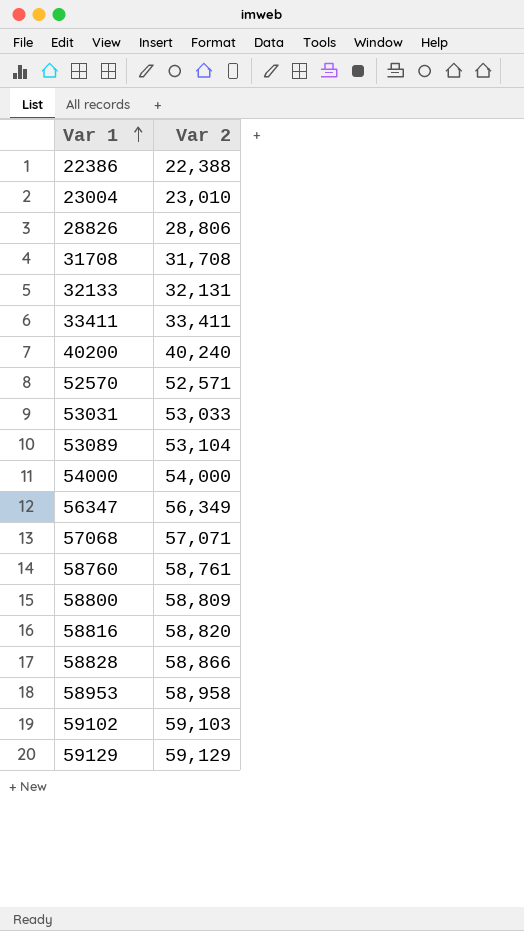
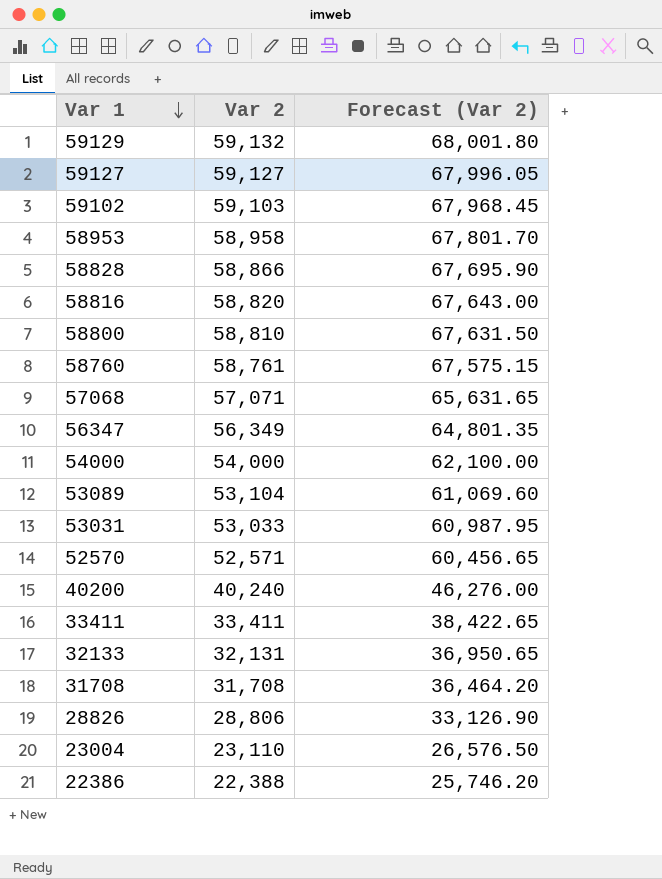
row order: Var 1 ascending -> Var 1 descending
column Forecast (Var 2) | formula: none -> [Var 2] * 1.15
59129 | Var 2: 59,129 -> 59,132
row 59127: none -> 59,127 | 67,996.05
58800 | Var 2: 58,809 -> 58,810
23004 | Var 2: 23,010 -> 23,110

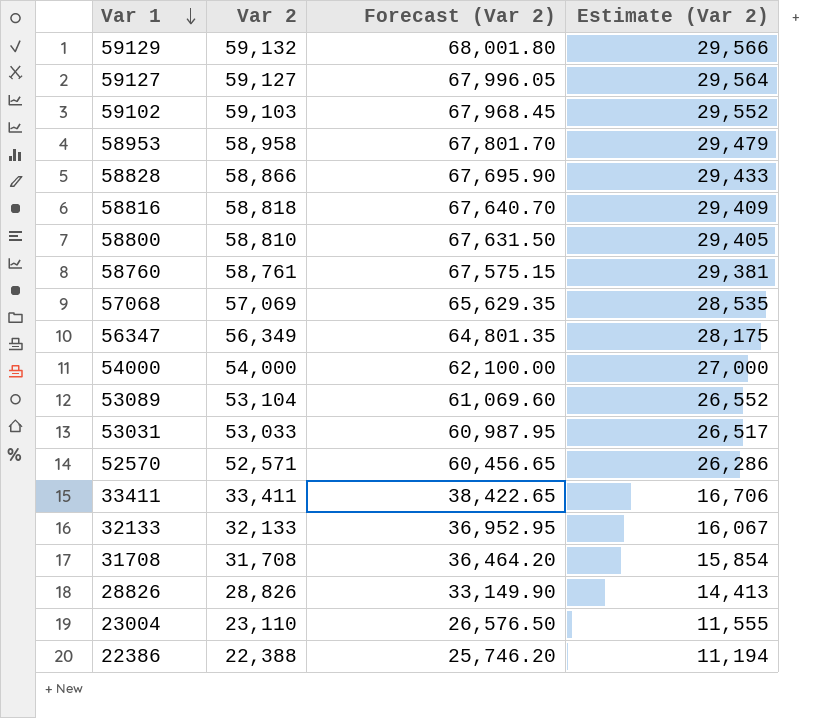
column Estimate (Var 2) | formula: none -> [Var 2] * 0.5
row 40200: 40,240 | 46,276.00 -> none
58816 | Var 2: 58,820 -> 58,818
58816 | Forecast (Var 2): 67,643.00 -> 67,640.70
57068 | Var 2: 57,071 -> 57,069
57068 | Forecast (Var 2): 65,631.65 -> 65,629.35
32133 | Var 2: 32,131 -> 32,133
32133 | Forecast (Var 2): 36,950.65 -> 36,952.95
28826 | Var 2: 28,806 -> 28,826
28826 | Forecast (Var 2): 33,126.90 -> 33,149.90

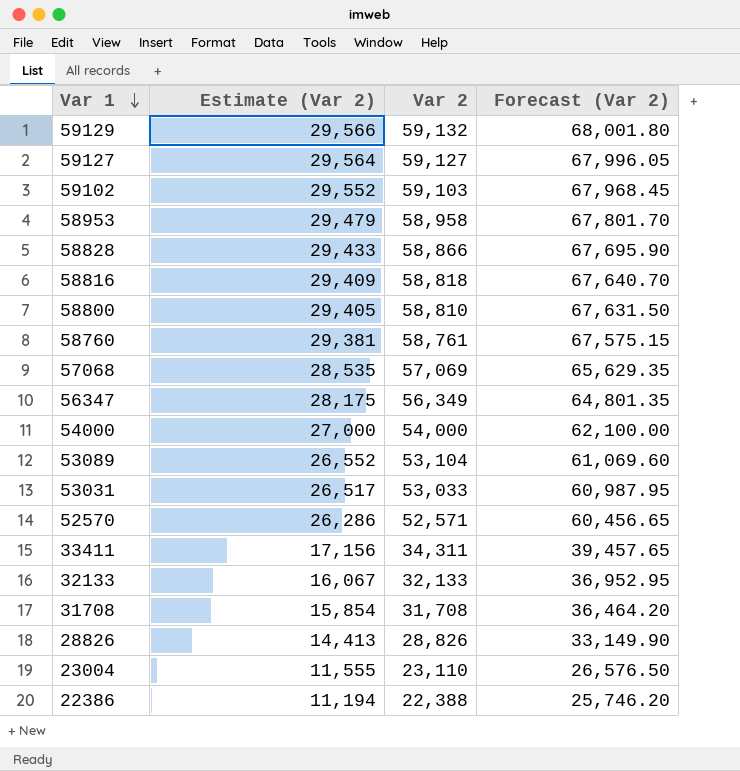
column Estimate (Var 2) | position: 4 -> 2
33411 | Estimate (Var 2): 16,706 -> 17,156
33411 | Var 2: 33,411 -> 34,311
33411 | Forecast (Var 2): 38,422.65 -> 39,457.65

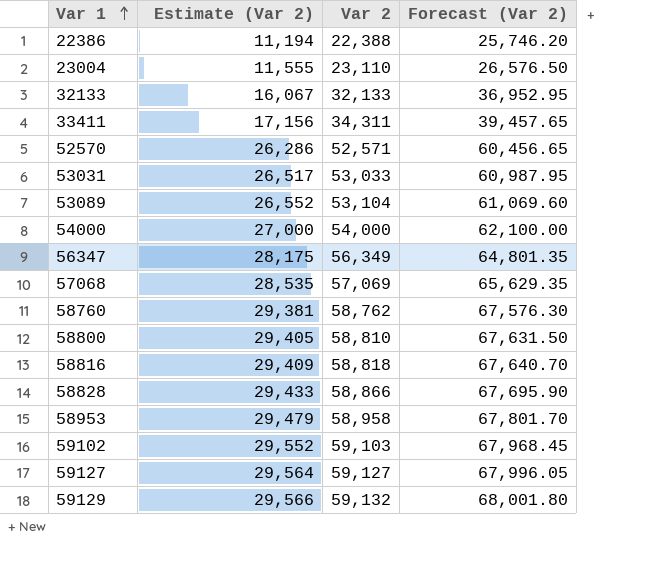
row order: Var 1 descending -> Var 1 ascending
row 31708: 15,854 | 31,708 | 36,464.20 -> none
row 28826: 14,413 | 28,826 | 33,149.90 -> none
58760 | Var 2: 58,761 -> 58,762
58760 | Forecast (Var 2): 67,575.15 -> 67,576.30

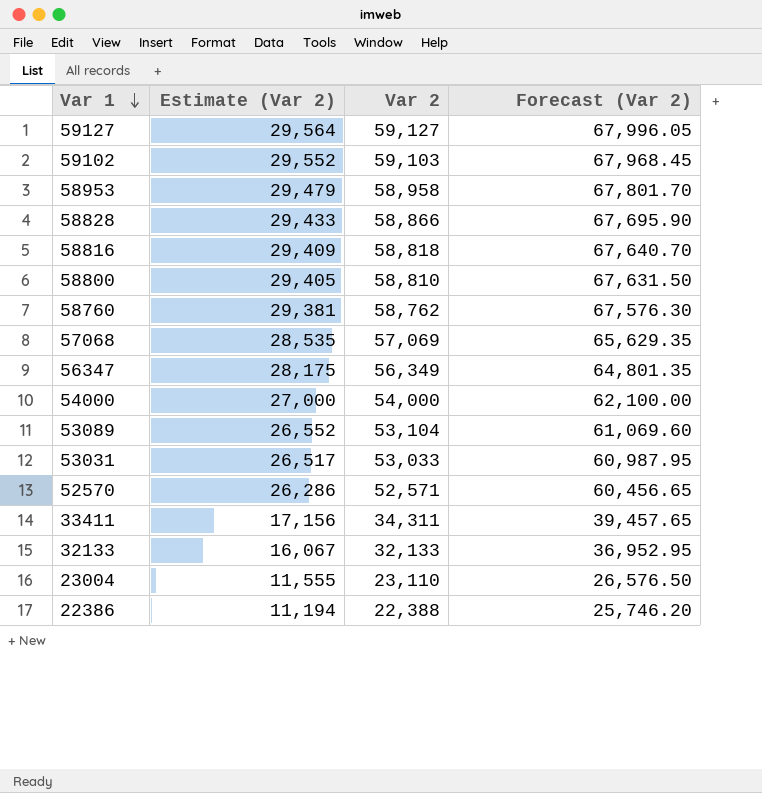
row order: Var 1 ascending -> Var 1 descending
row 59129: 29,566 | 59,132 | 68,001.80 -> none

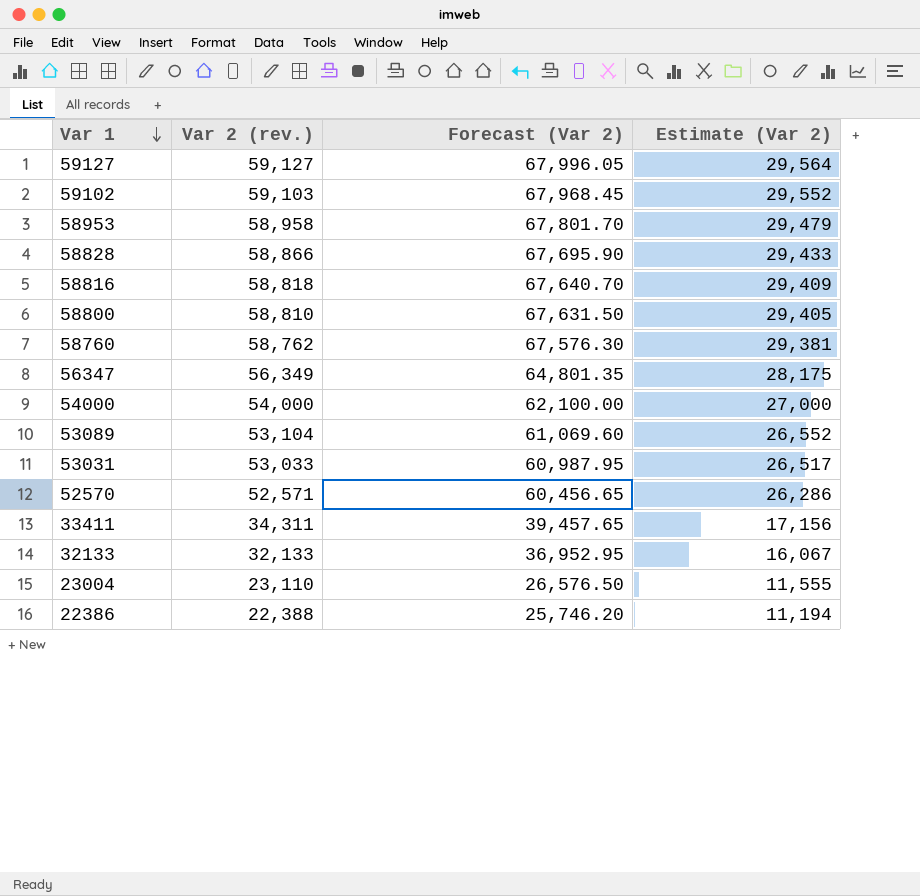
column name: Var 2 -> Var 2 (rev.)
column Estimate (Var 2) | position: 2 -> 4
row 57068: 28,535 | 57,069 | 65,629.35 -> none

